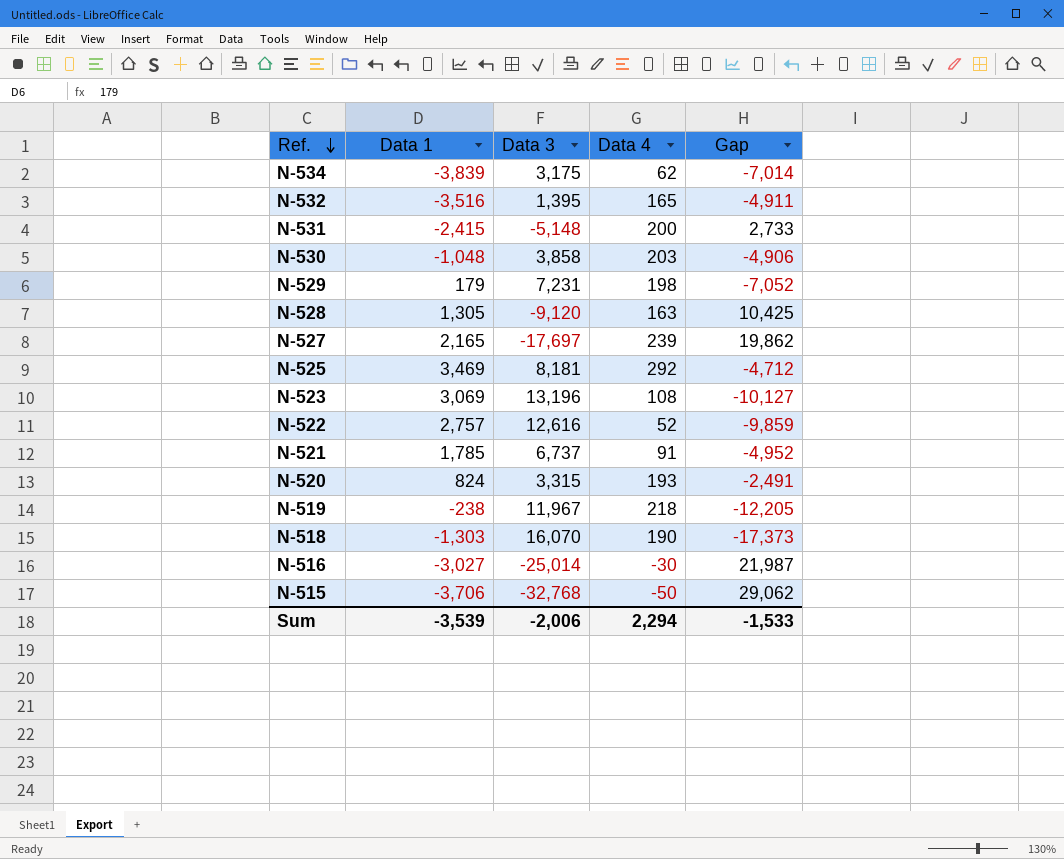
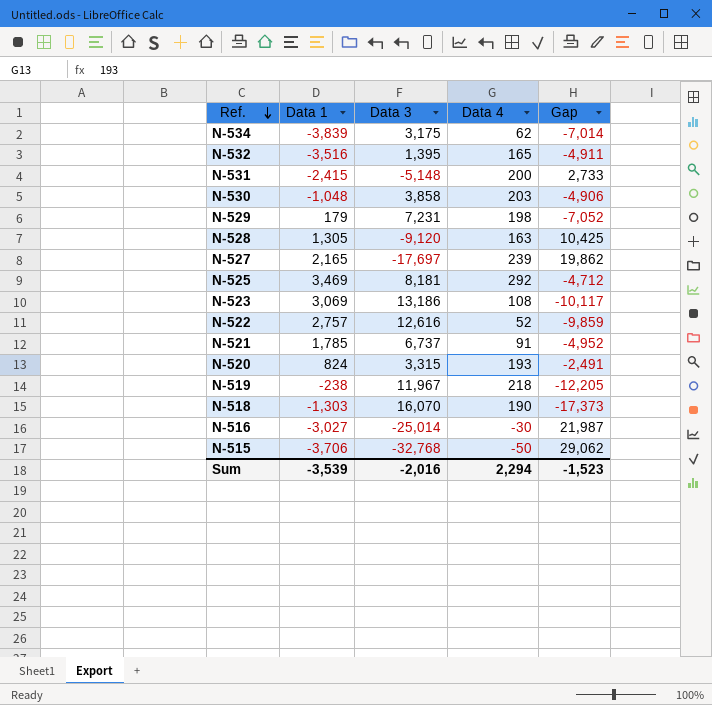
N-523 | Data 3: 13,196 -> 13,186
N-523 | Gap: -10,127 -> -10,117
Sum | Data 3: -2,006 -> -2,016
Sum | Gap: -1,533 -> -1,523

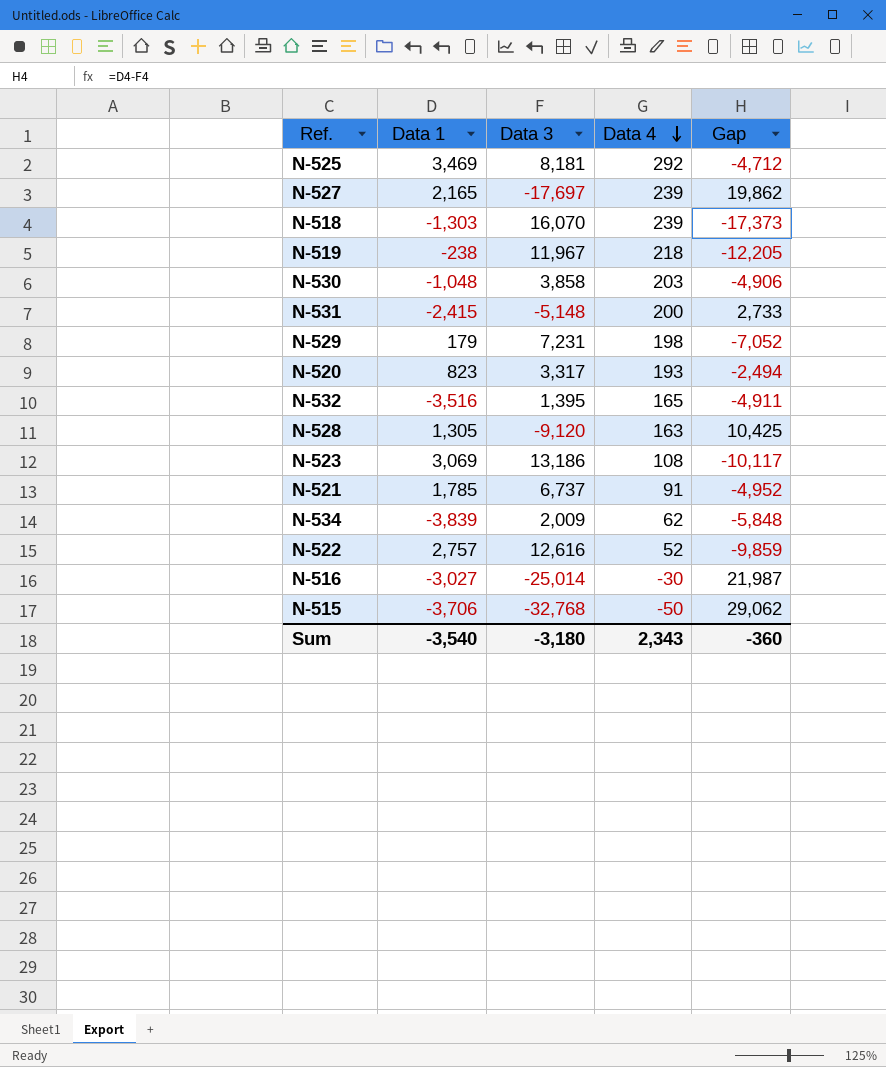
row order: Ref. descending -> Data 4 descending
N-518 | Data 4: 190 -> 239
N-520 | Data 1: 824 -> 823
N-520 | Data 3: 3,315 -> 3,317
N-520 | Gap: -2,491 -> -2,494
N-534 | Data 3: 3,175 -> 2,009
N-534 | Gap: -7,014 -> -5,848
Sum | Data 1: -3,539 -> -3,540
Sum | Data 3: -2,016 -> -3,180
Sum | Data 4: 2,294 -> 2,343
Sum | Gap: -1,523 -> -360

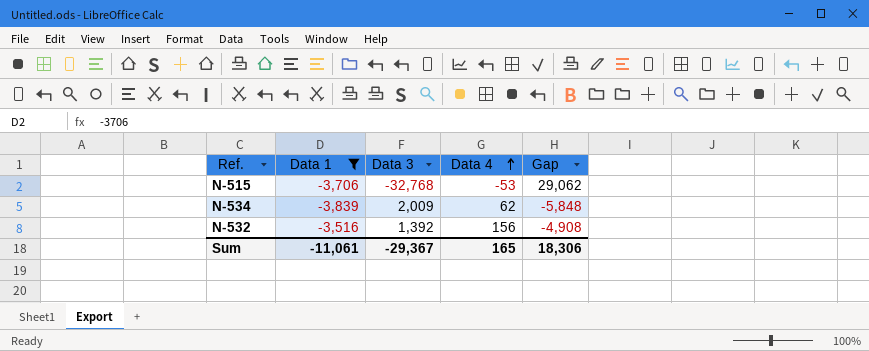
filter: none -> Data 1 <= -3,516
row order: Data 4 descending -> Data 4 ascending
N-515 | Data 4: -50 -> -53
N-532 | Data 3: 1,395 -> 1,392
N-532 | Data 4: 165 -> 156
N-532 | Gap: -4,911 -> -4,908
Sum | Data 1: -3,540 -> -11,061
Sum | Data 3: -3,180 -> -29,367
Sum | Data 4: 2,343 -> 165
Sum | Gap: -360 -> 18,306

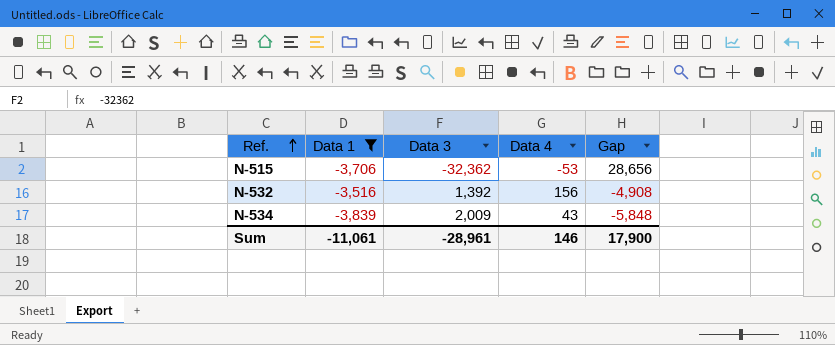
row order: Data 4 ascending -> Ref. ascending
N-515 | Data 3: -32,768 -> -32,362
N-515 | Gap: 29,062 -> 28,656
N-534 | Data 4: 62 -> 43
Sum | Data 3: -29,367 -> -28,961
Sum | Data 4: 165 -> 146
Sum | Gap: 18,306 -> 17,900

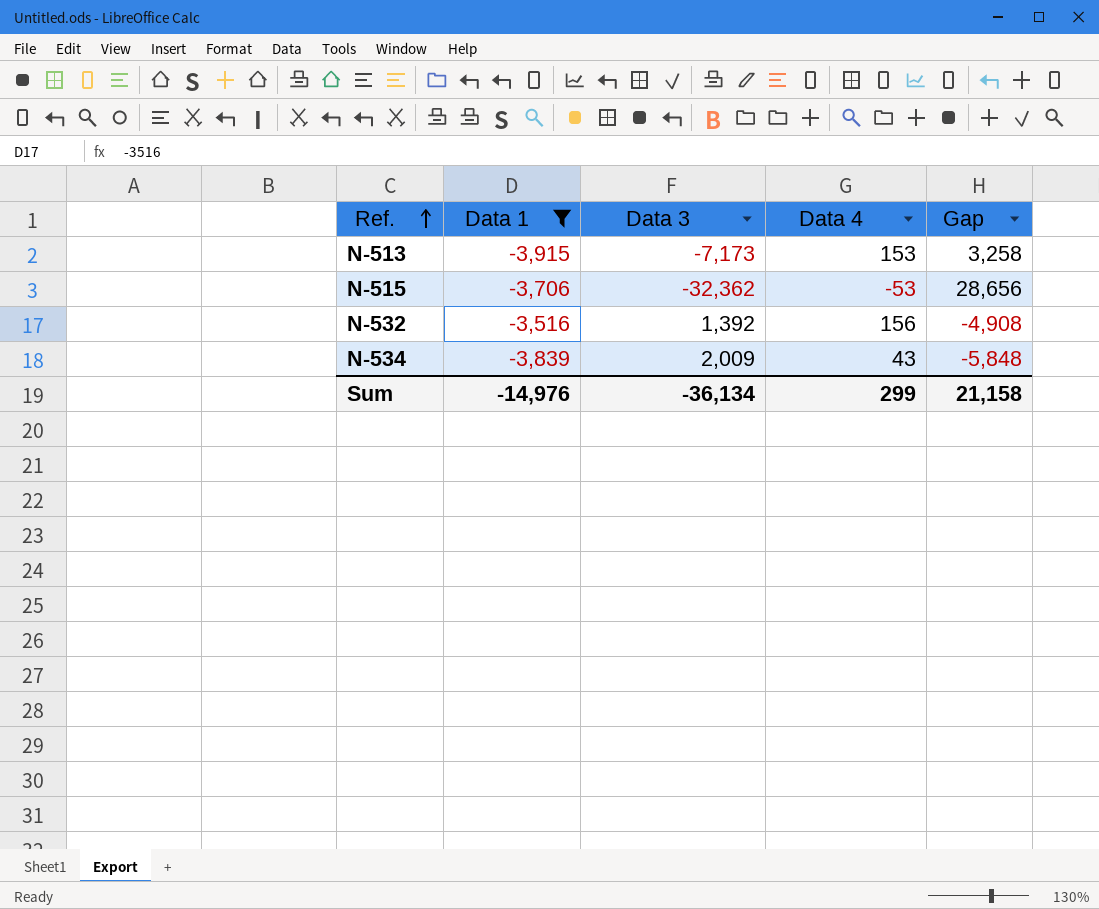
row N-513: none -> -3,915 | -7,173 | 153 | 3,258
Sum | Data 1: -11,061 -> -14,976
Sum | Data 3: -28,961 -> -36,134
Sum | Data 4: 146 -> 299
Sum | Gap: 17,900 -> 21,158

